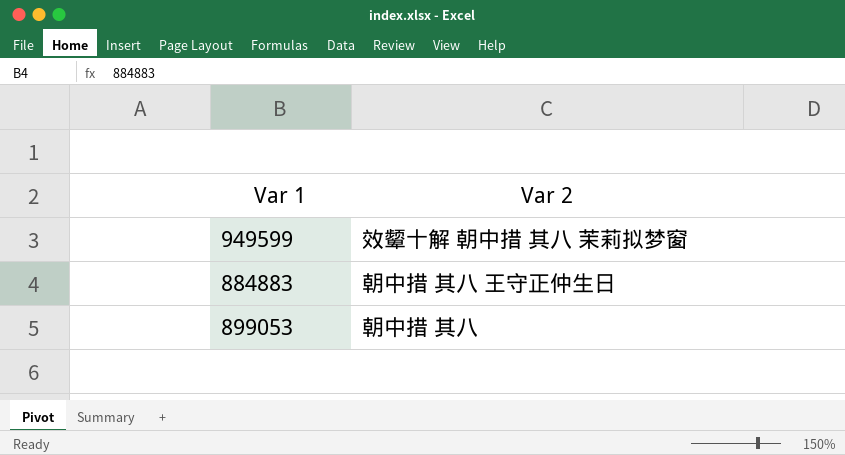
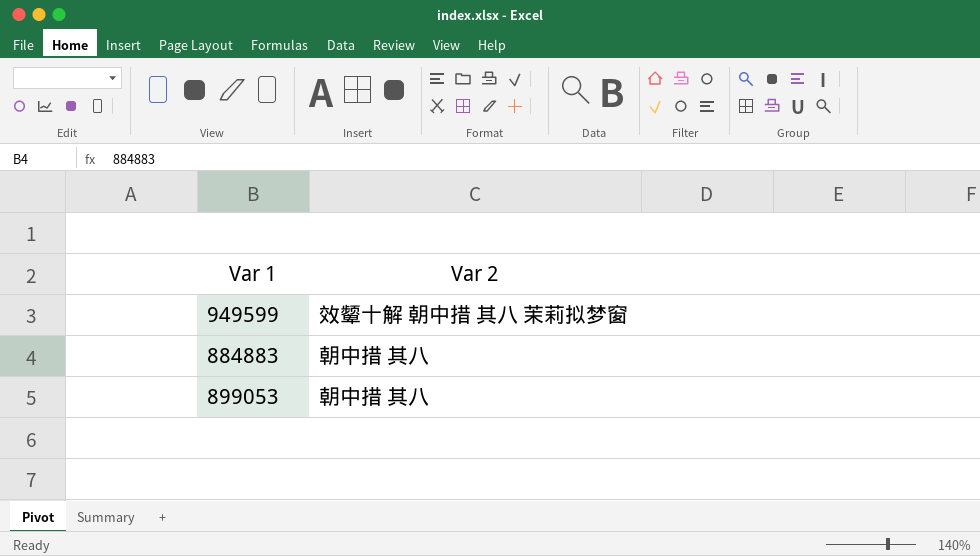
884883 | Var 2: 朝中措 其八 王守正仲生日 -> 朝中措 其八

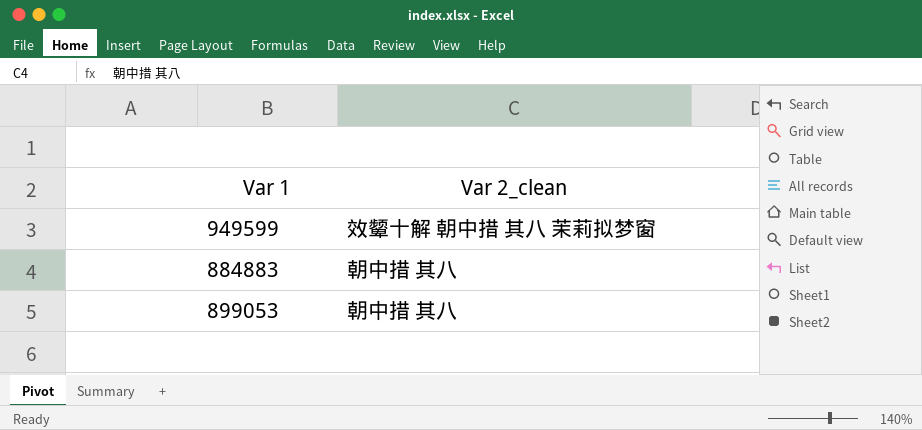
column name: Var 2 -> Var 2_clean

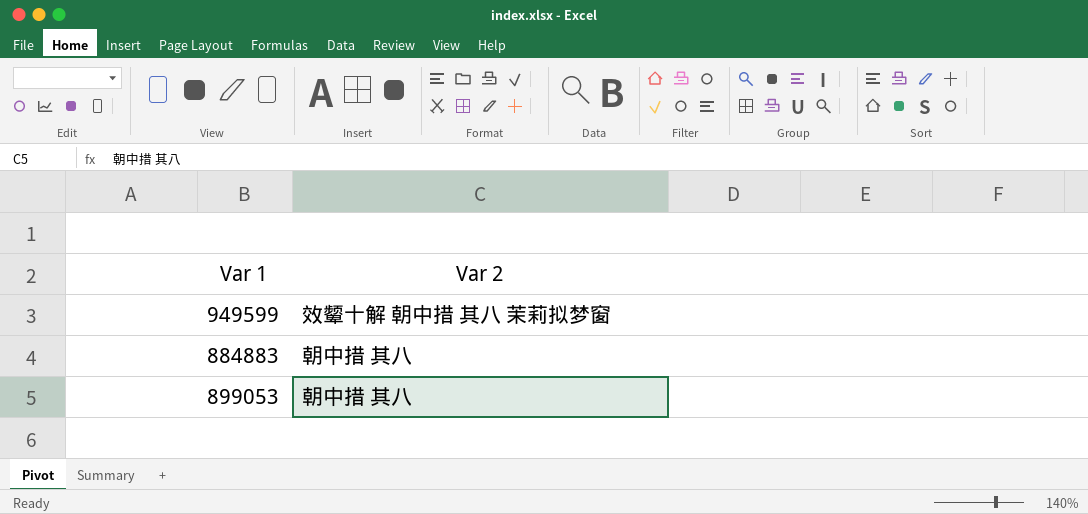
column name: Var 2_clean -> Var 2

